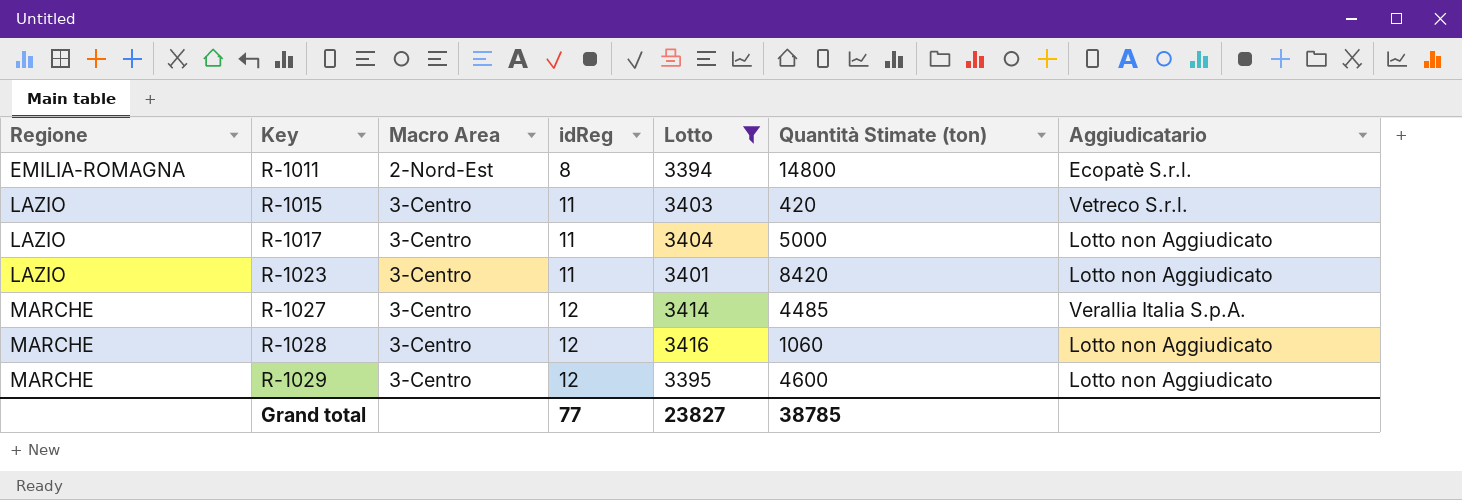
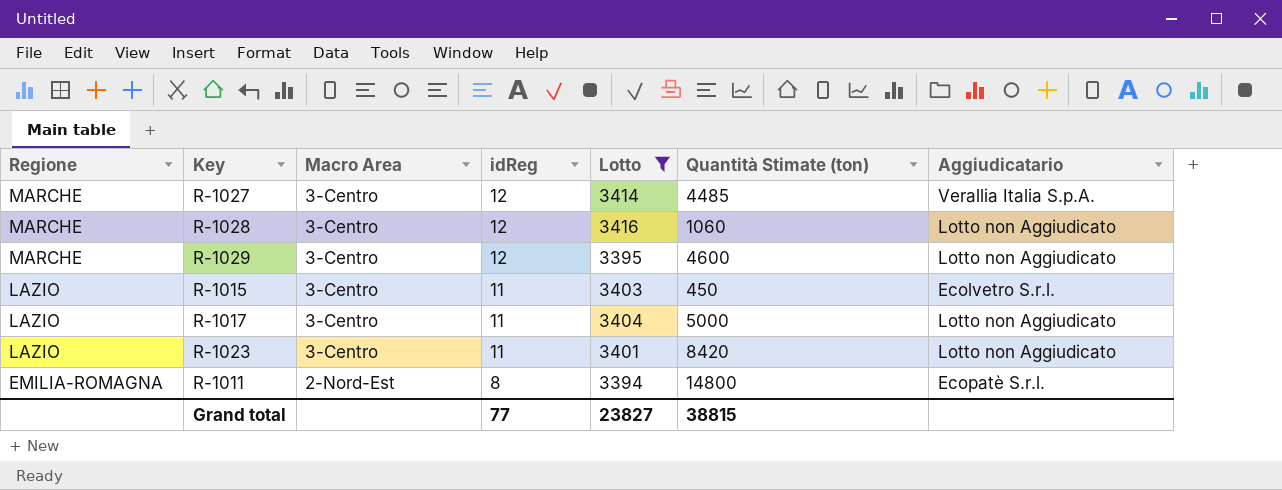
row order: Regione ascending -> Regione descending
R-1015 | Quantità Stimate (ton): 420 -> 450
R-1015 | Aggiudicatario: Vetreco S.r.l. -> Ecolvetro S.r.l.
Grand total | Quantità Stimate (ton): 38785 -> 38815

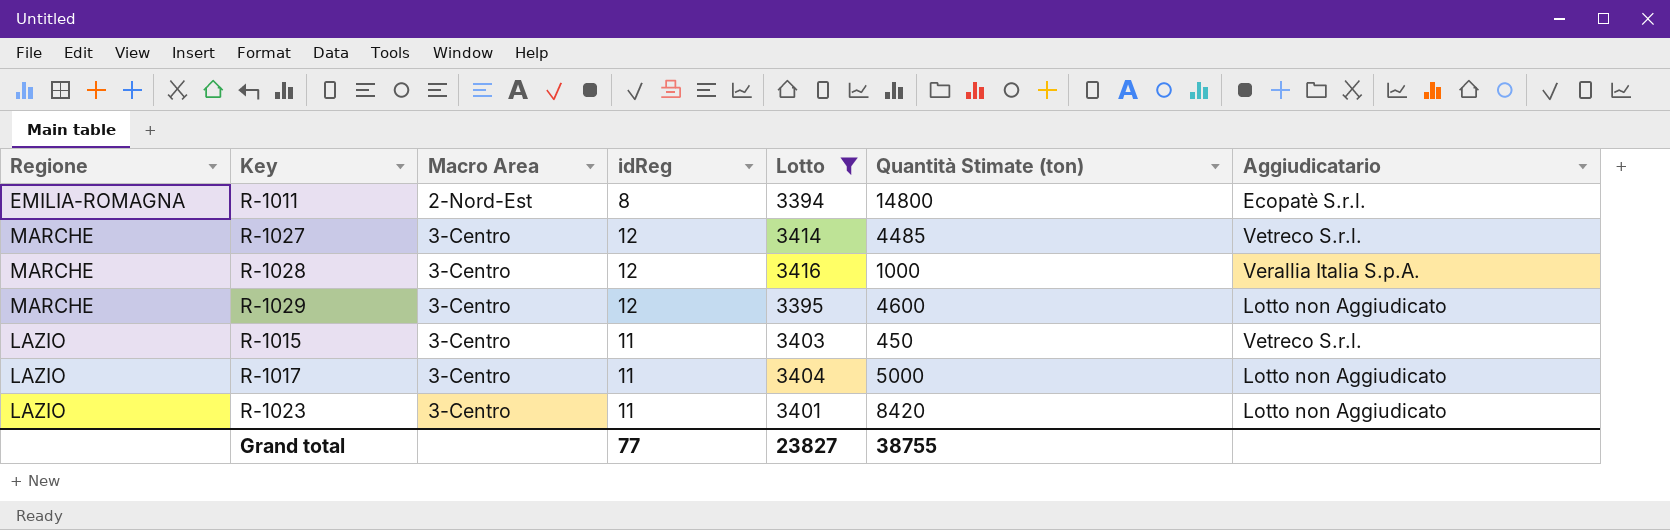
row order: Regione descending -> Macro Area ascending
R-1027 | Aggiudicatario: Verallia Italia S.p.A. -> Vetreco S.r.l.
R-1028 | Quantità Stimate (ton): 1060 -> 1000
R-1028 | Aggiudicatario: Lotto non Aggiudicato -> Verallia Italia S.p.A.
R-1015 | Aggiudicatario: Ecolvetro S.r.l. -> Vetreco S.r.l.
Grand total | Quantità Stimate (ton): 38815 -> 38755

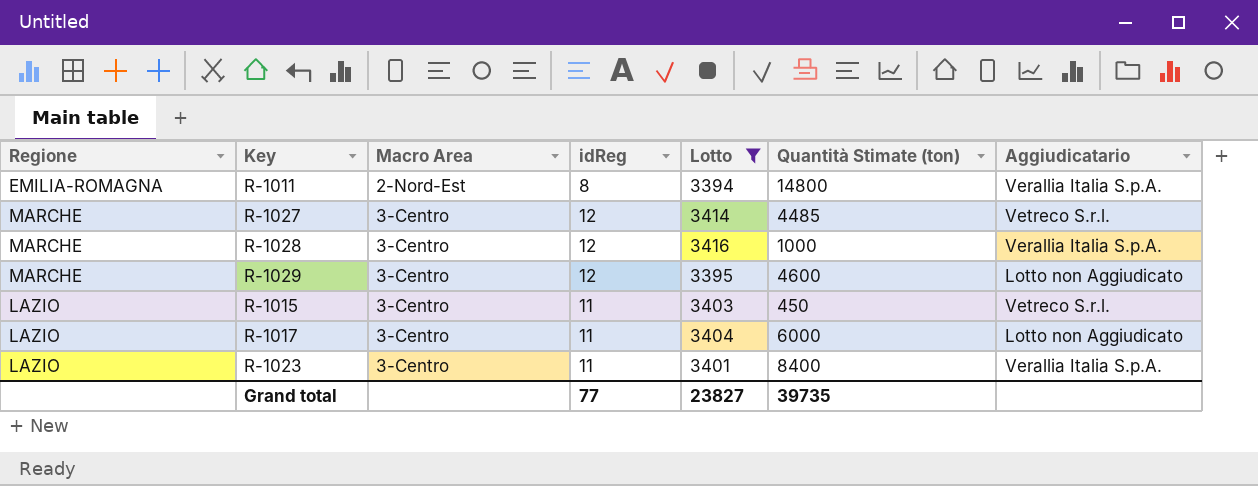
R-1011 | Aggiudicatario: Ecopatè S.r.l. -> Verallia Italia S.p.A.
R-1017 | Quantità Stimate (ton): 5000 -> 6000
R-1023 | Quantità Stimate (ton): 8420 -> 8400
R-1023 | Aggiudicatario: Lotto non Aggiudicato -> Verallia Italia S.p.A.
Grand total | Quantità Stimate (ton): 38755 -> 39735

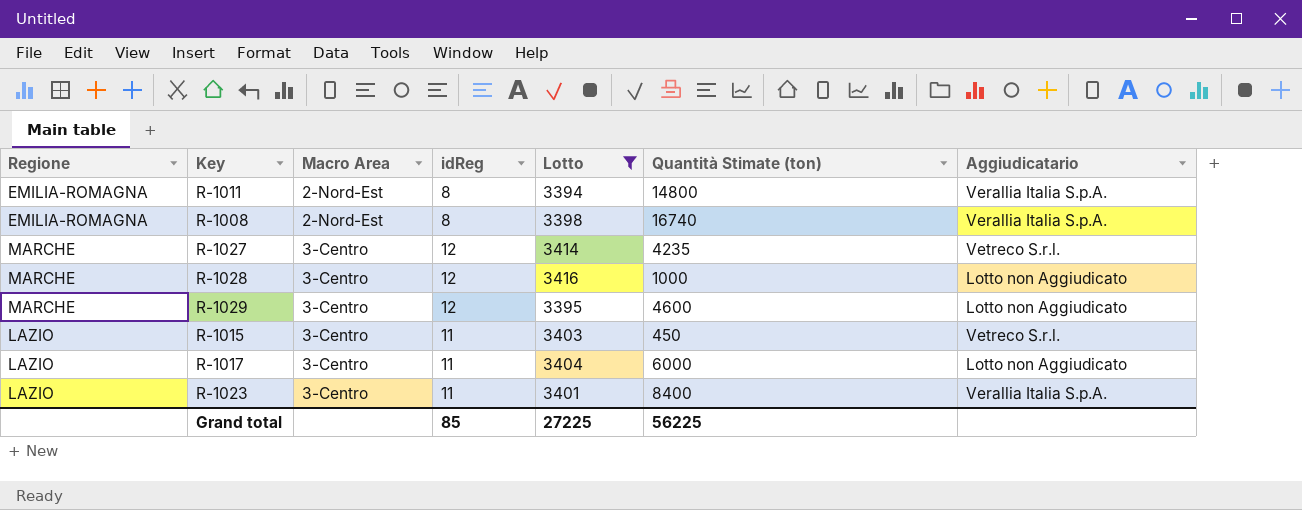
row R-1008: none -> EMILIA-ROMAGNA | 2-Nord-Est | 8 | 3398 | 16740 | Verallia Italia S.p.A.
R-1027 | Quantità Stimate (ton): 4485 -> 4235
R-1028 | Aggiudicatario: Verallia Italia S.p.A. -> Lotto non Aggiudicato
Grand total | idReg: 77 -> 85
Grand total | Lotto: 23827 -> 27225
Grand total | Quantità Stimate (ton): 39735 -> 56225

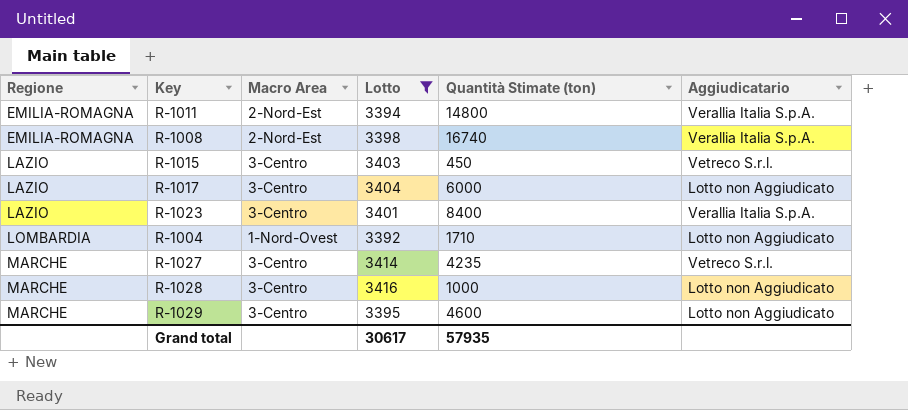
row order: Macro Area ascending -> Regione ascending
column idReg | position: 4 -> none
row R-1004: none -> LOMBARDIA | 1-Nord-Ovest | 3392 | 1710 | Lotto non Aggiudicato
Grand total | Lotto: 27225 -> 30617
Grand total | Quantità Stimate (ton): 56225 -> 57935

